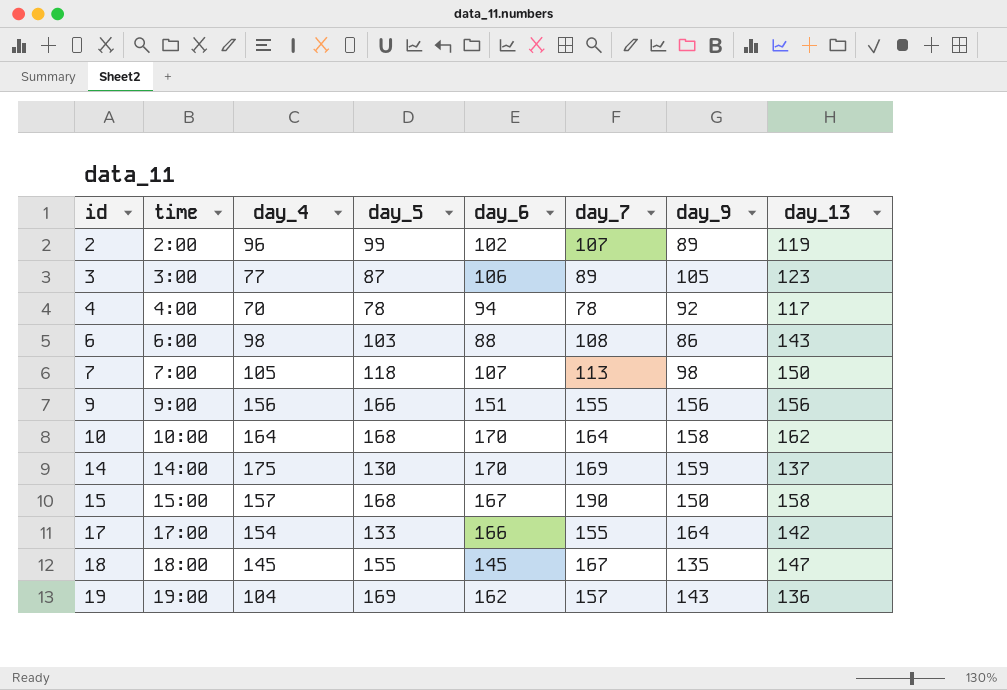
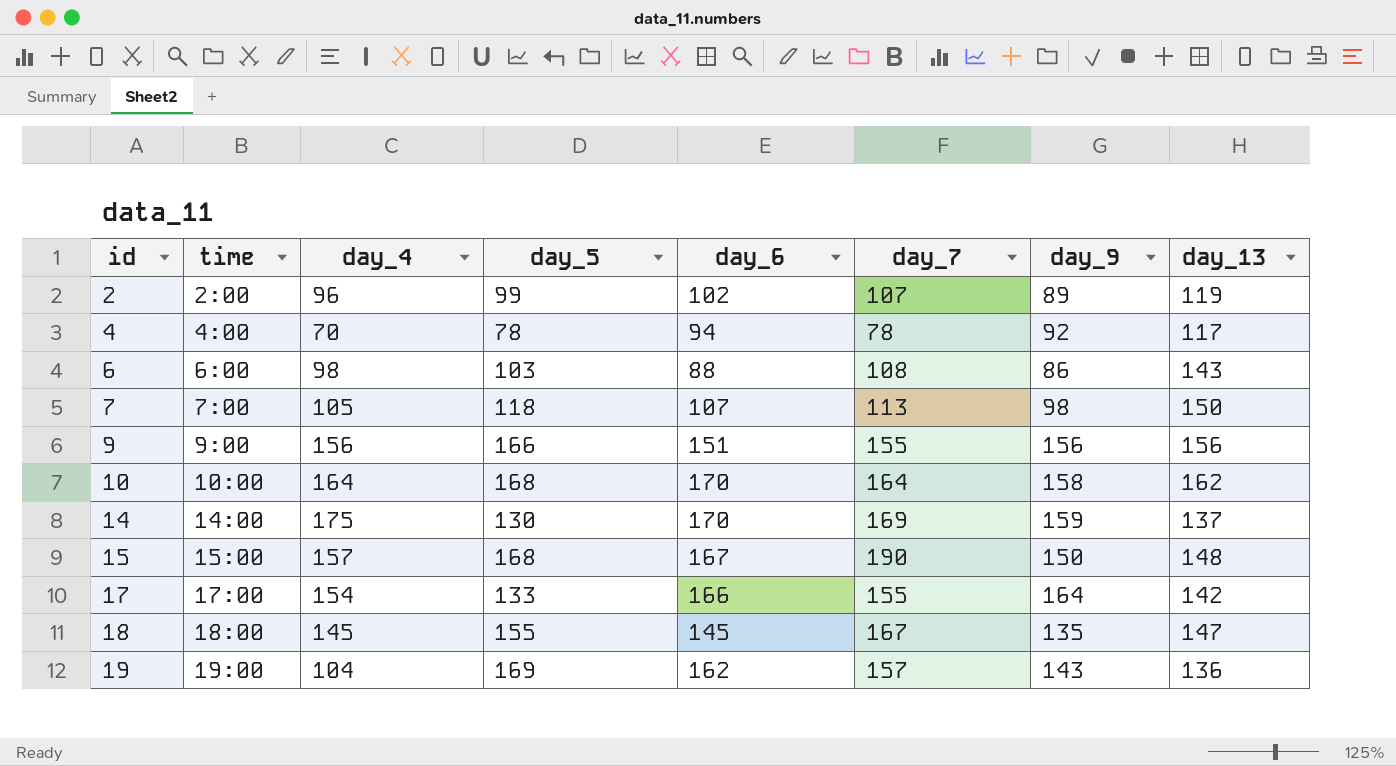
row 3: 3:00 | 77 | 87 | 106 | 89 | 105 | 123 -> none
15 | day_13: 158 -> 148

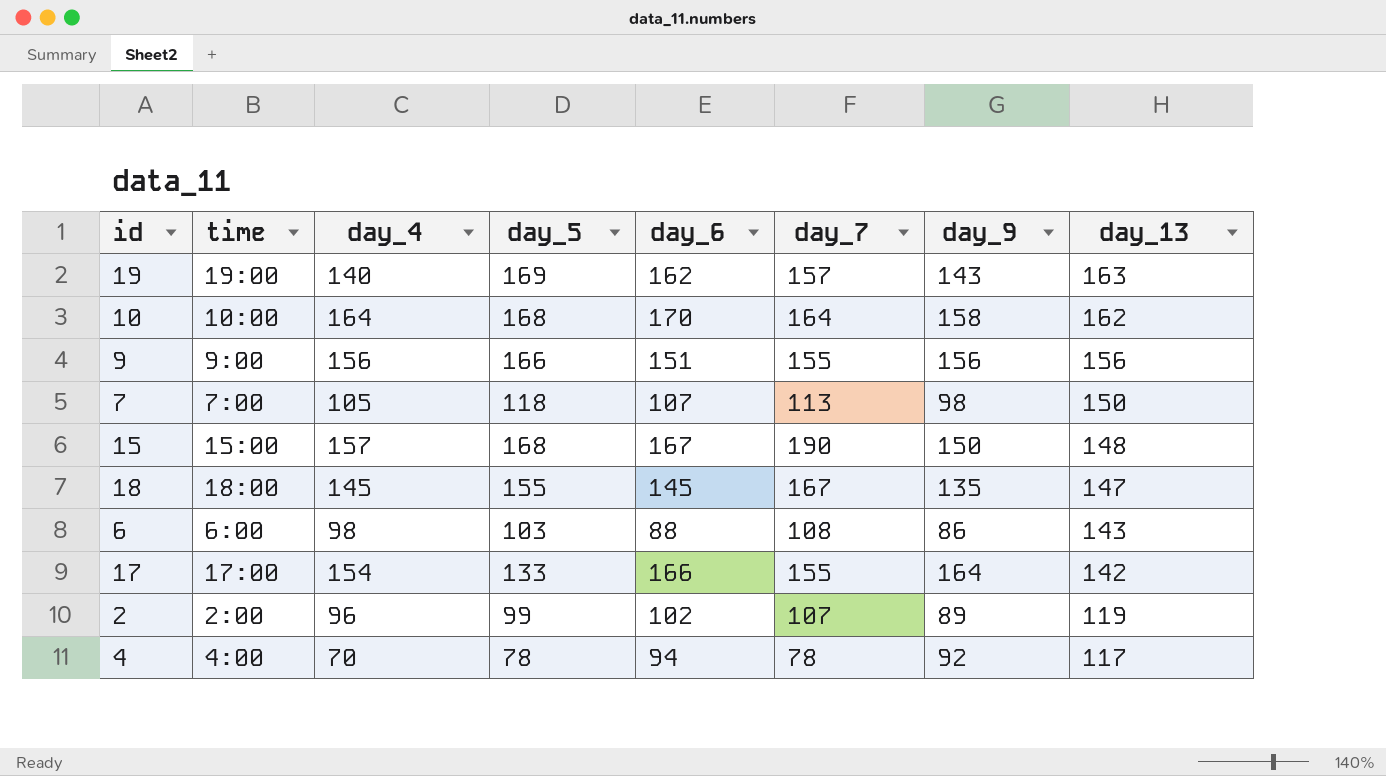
row order: id ascending -> day_13 descending
row 14: 14:00 | 175 | 130 | 170 | 169 | 159 | 137 -> none
19 | day_4: 104 -> 140
19 | day_13: 136 -> 163

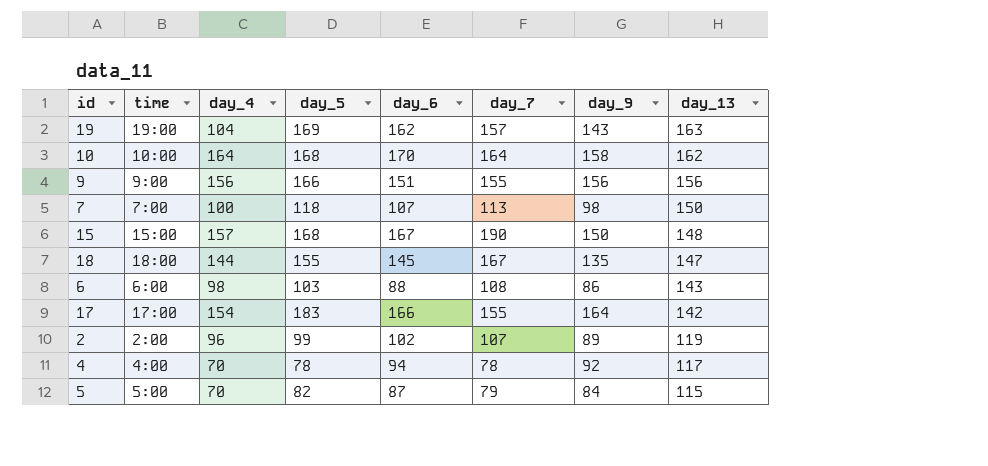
19 | day_4: 140 -> 104
7 | day_4: 105 -> 100
18 | day_4: 145 -> 144
17 | day_5: 133 -> 183
row 5: none -> 5:00 | 70 | 82 | 87 | 79 | 84 | 115

